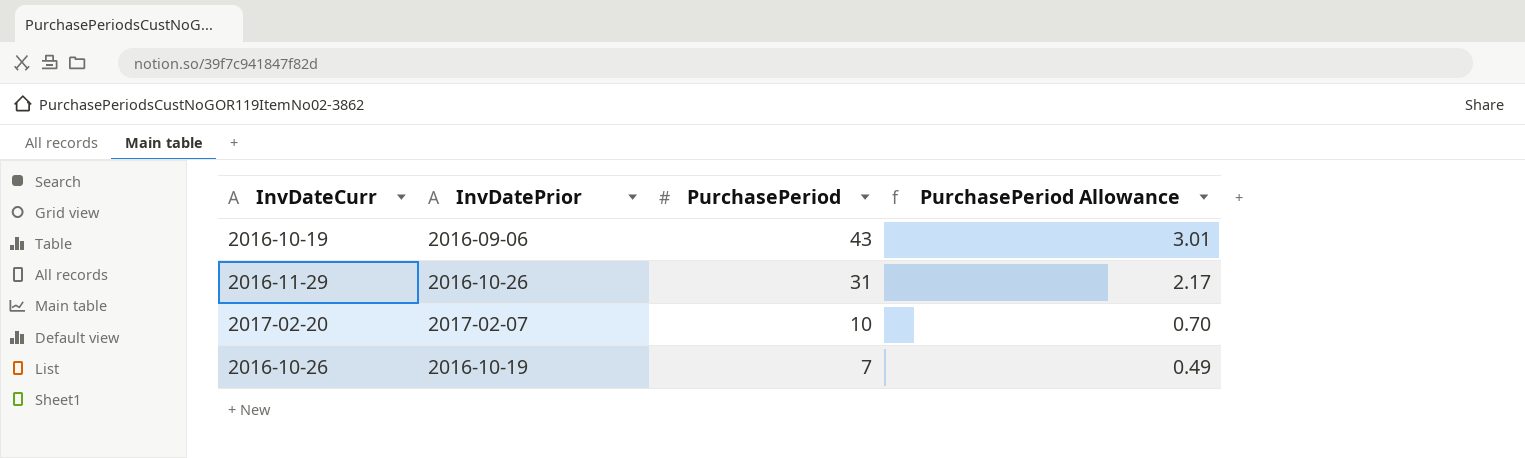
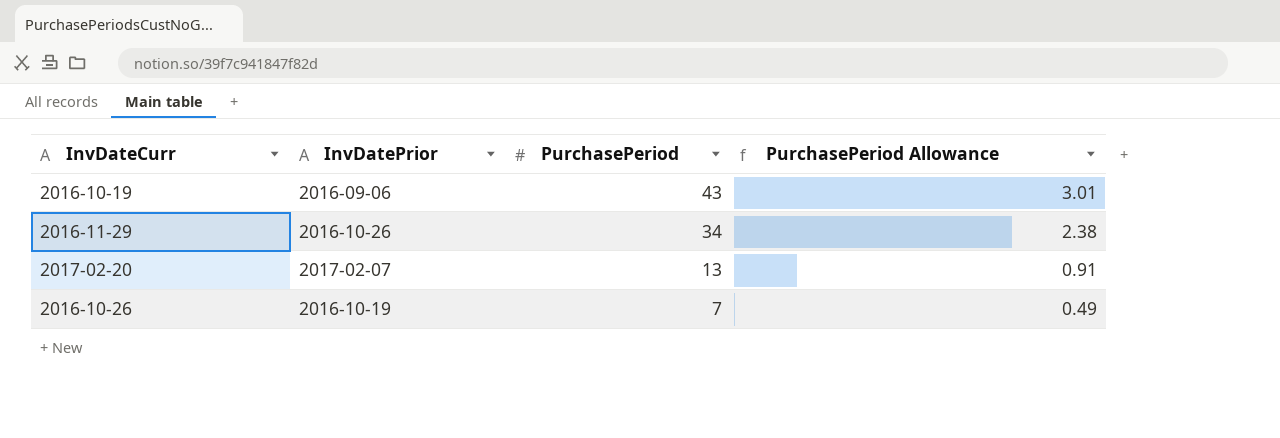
2016-11-29 | PurchasePeriod: 31 -> 34
2016-11-29 | PurchasePeriod Allowance: 2.17 -> 2.38
2017-02-20 | PurchasePeriod: 10 -> 13
2017-02-20 | PurchasePeriod Allowance: 0.70 -> 0.91

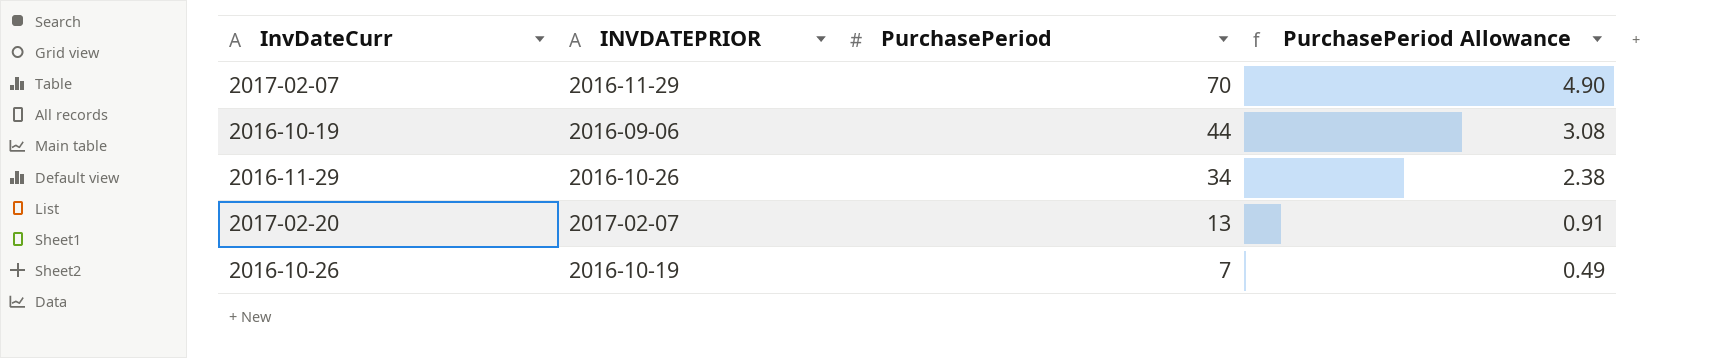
column name: InvDatePrior -> INVDATEPRIOR
row 2017-02-07: none -> 2016-11-29 | 70 | 4.90
2016-10-19 | PurchasePeriod: 43 -> 44
2016-10-19 | PurchasePeriod Allowance: 3.01 -> 3.08

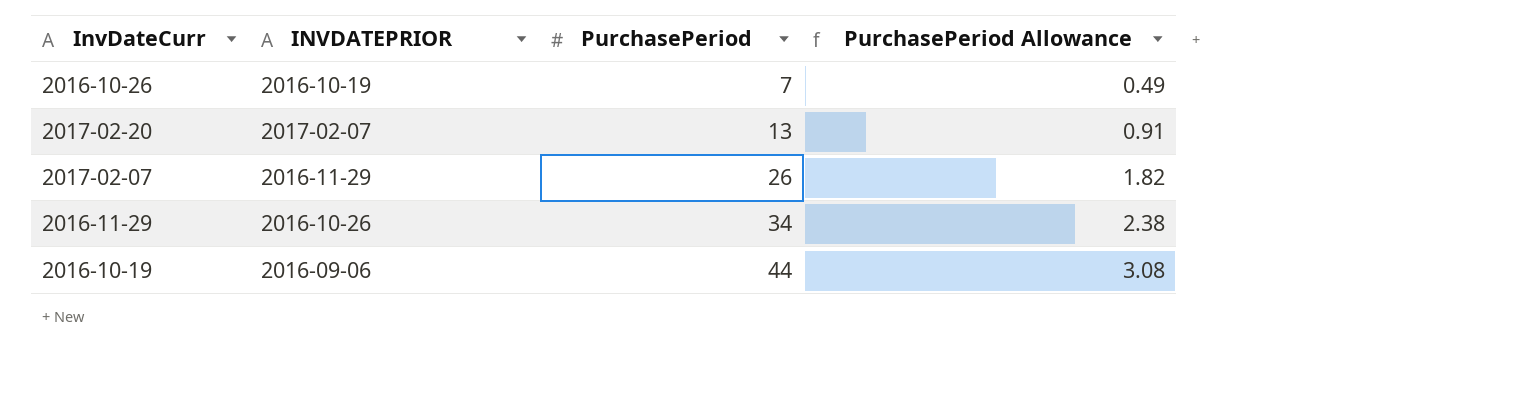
row order: PurchasePeriod descending -> PurchasePeriod ascending
2017-02-07 | PurchasePeriod: 70 -> 26
2017-02-07 | PurchasePeriod Allowance: 4.90 -> 1.82

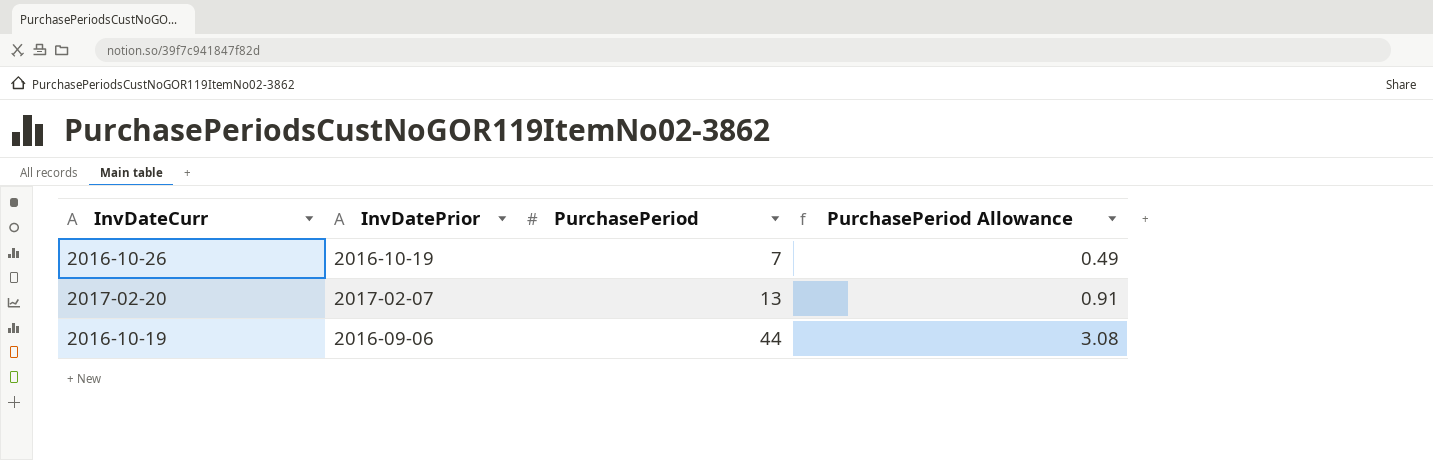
column name: INVDATEPRIOR -> InvDatePrior
row 2017-02-07: 2016-11-29 | 26 | 1.82 -> none
row 2016-11-29: 2016-10-26 | 34 | 2.38 -> none

